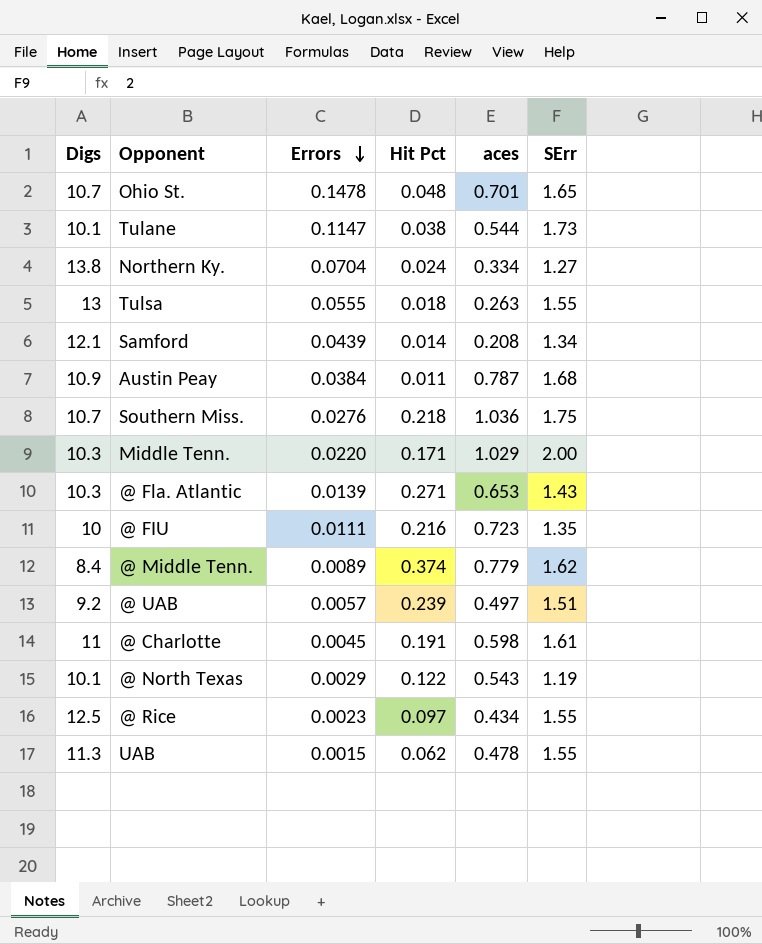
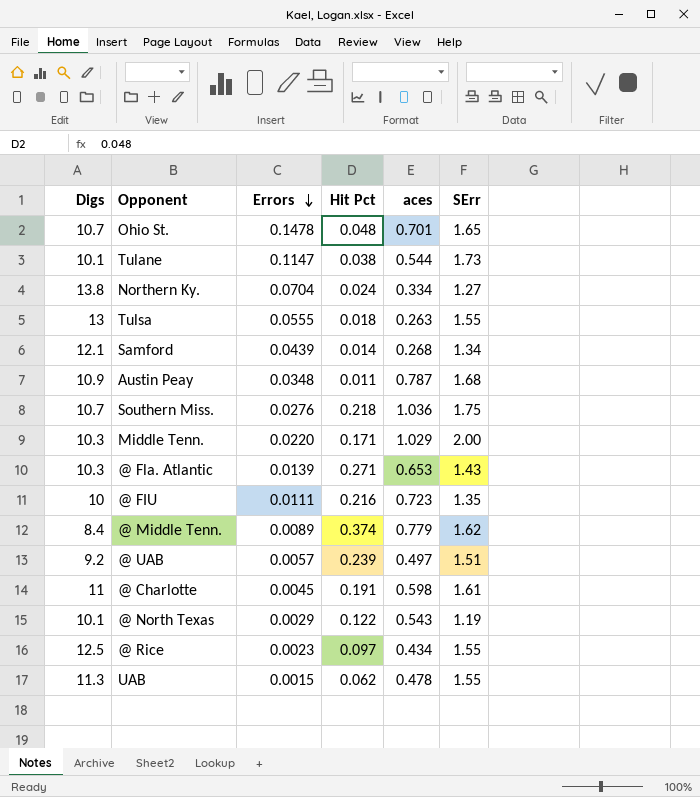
Samford | aces: 0.208 -> 0.268
Austin Peay | Errors: 0.0384 -> 0.0348

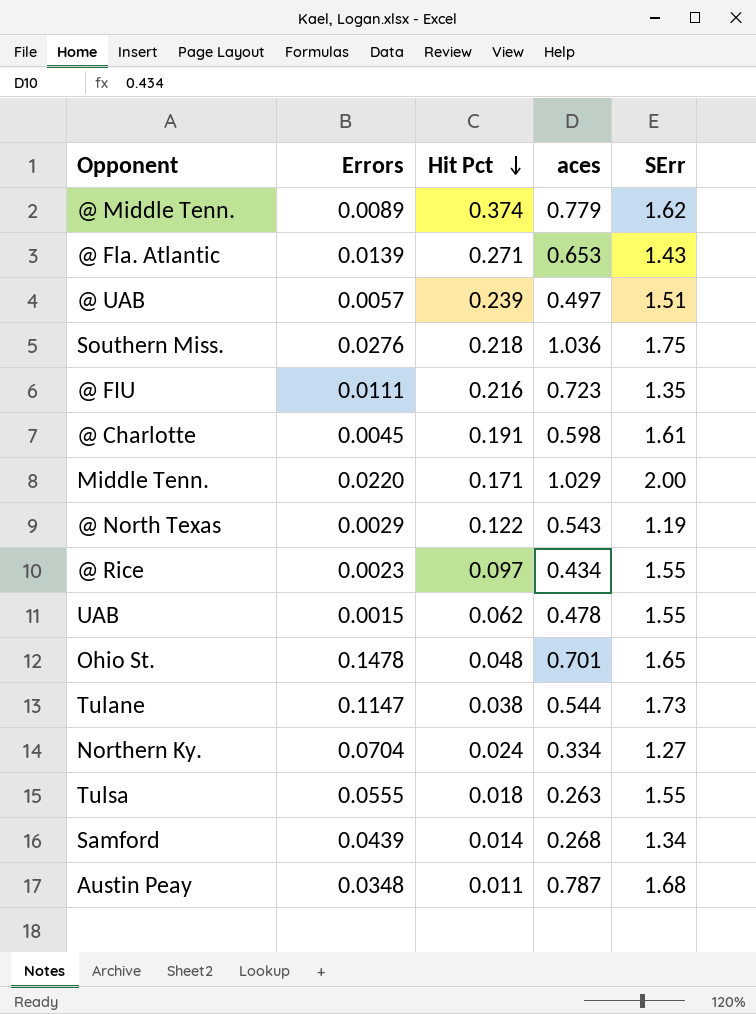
row order: Errors descending -> Hit Pct descending
column Digs | position: 1 -> none

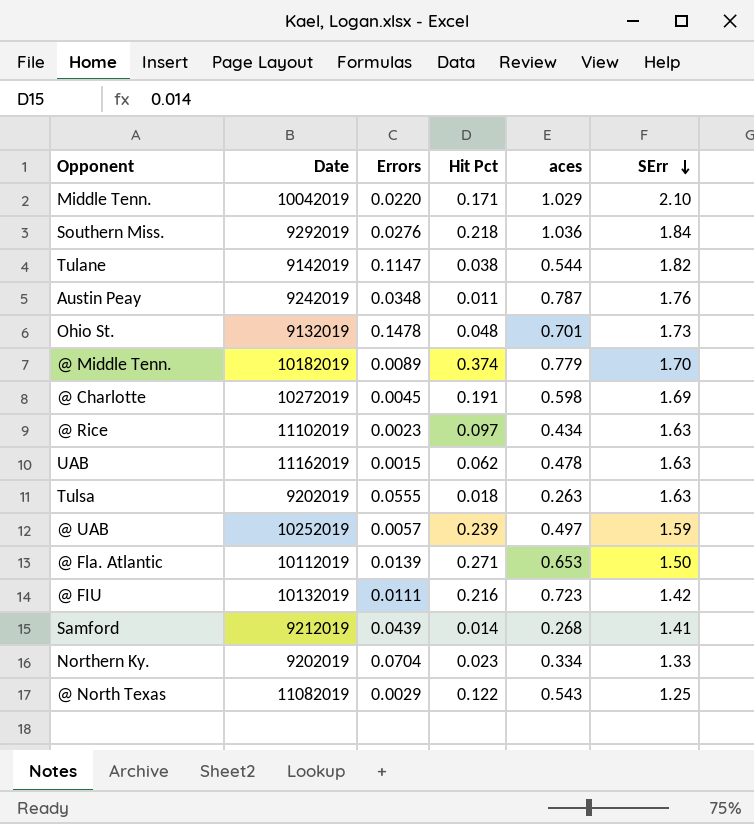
row order: Hit Pct descending -> SErr descending
column Date | position: none -> 2
Middle Tenn. | SErr: 2.00 -> 2.10
Southern Miss. | SErr: 1.75 -> 1.84
Tulane | SErr: 1.73 -> 1.82
Austin Peay | SErr: 1.68 -> 1.76
Ohio St. | SErr: 1.65 -> 1.73
@ Middle Tenn. | SErr: 1.62 -> 1.70
@ Charlotte | SErr: 1.61 -> 1.69
@ Rice | SErr: 1.55 -> 1.63
UAB | SErr: 1.55 -> 1.63
Tulsa | SErr: 1.55 -> 1.63
@ UAB | SErr: 1.51 -> 1.59
@ Fla. Atlantic | SErr: 1.43 -> 1.50
@ FIU | SErr: 1.35 -> 1.42
Samford | SErr: 1.34 -> 1.41
Northern Ky. | Hit Pct: 0.024 -> 0.023
Northern Ky. | SErr: 1.27 -> 1.33
@ North Texas | SErr: 1.19 -> 1.25

